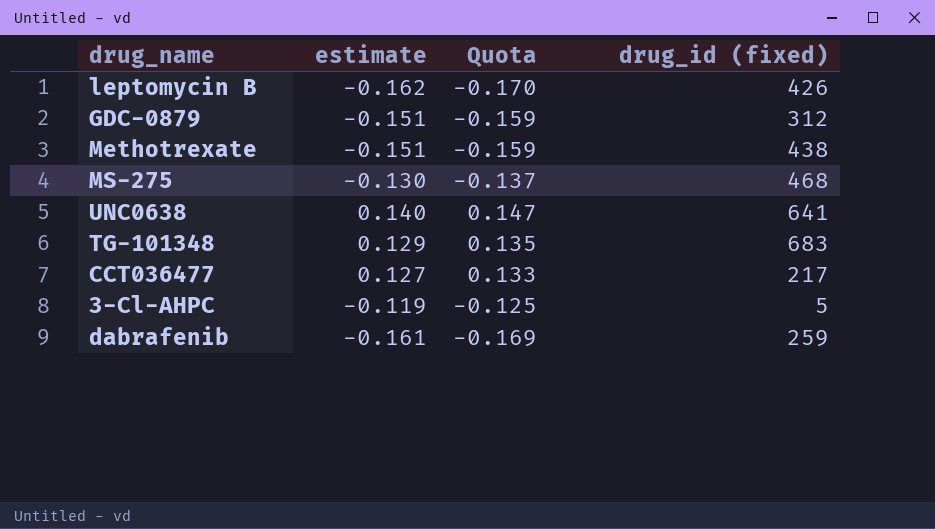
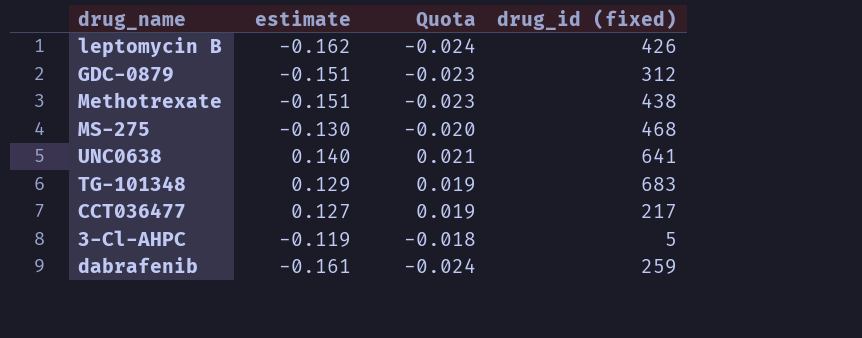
column Quota | formula: [estimate] * 1.05 -> [estimate] * 0.15

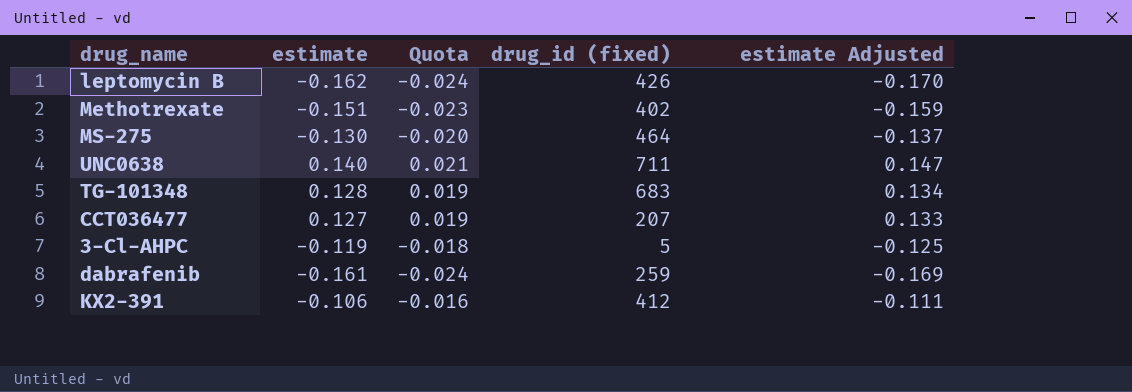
column estimate Adjusted | formula: none -> [estimate] * 1.05
row GDC-0879: -0.151 | -0.023 | 312 -> none
Methotrexate | drug_id (fixed): 438 -> 402
MS-275 | drug_id (fixed): 468 -> 464
UNC0638 | drug_id (fixed): 641 -> 711
TG-101348 | estimate: 0.129 -> 0.128
CCT036477 | drug_id (fixed): 217 -> 207
row KX2-391: none -> -0.106 | -0.016 | 412 | -0.111

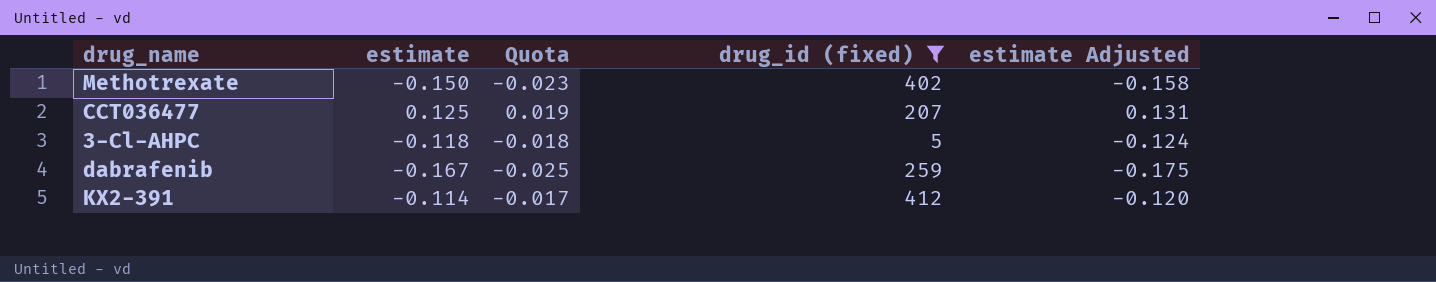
filter: none -> drug_id (fixed) <= 412
Methotrexate | estimate: -0.151 -> -0.150
Methotrexate | estimate Adjusted: -0.159 -> -0.158
CCT036477 | estimate: 0.127 -> 0.125
CCT036477 | estimate Adjusted: 0.133 -> 0.131
3-Cl-AHPC | estimate: -0.119 -> -0.118
3-Cl-AHPC | estimate Adjusted: -0.125 -> -0.124
dabrafenib | estimate: -0.161 -> -0.167
dabrafenib | Quota: -0.024 -> -0.025
dabrafenib | estimate Adjusted: -0.169 -> -0.175
KX2-391 | estimate: -0.106 -> -0.114
KX2-391 | Quota: -0.016 -> -0.017
KX2-391 | estimate Adjusted: -0.111 -> -0.120

